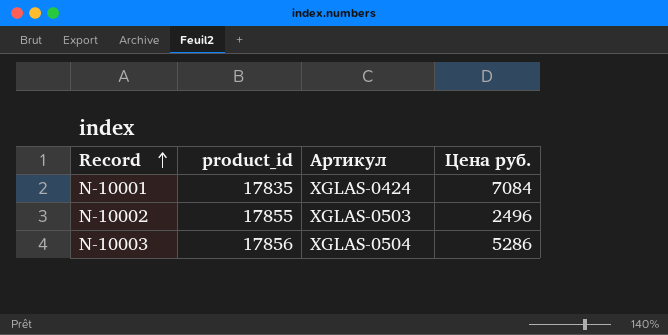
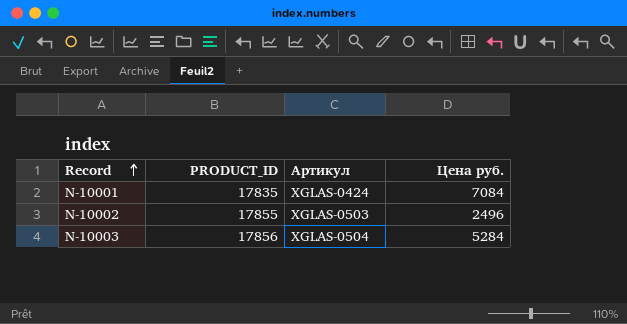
column name: product_id -> PRODUCT_ID
N-10003 | Цена руб.: 5286 -> 5284

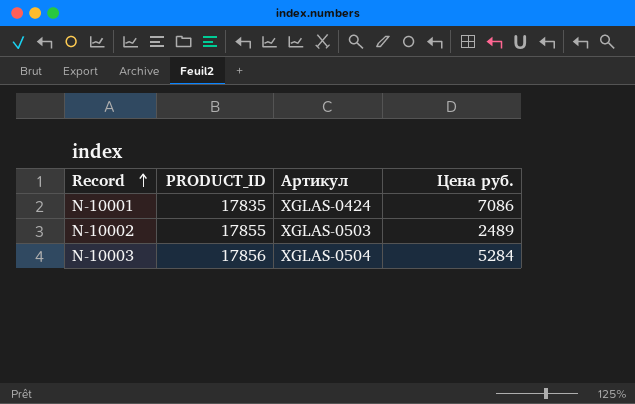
N-10001 | Цена руб.: 7084 -> 7086
N-10002 | Цена руб.: 2496 -> 2489

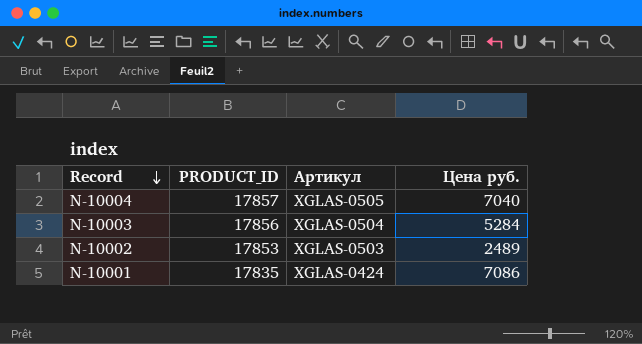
row order: Record ascending -> Record descending
row N-10004: none -> 17857 | XGLAS-0505 | 7040
N-10002 | PRODUCT_ID: 17855 -> 17853

